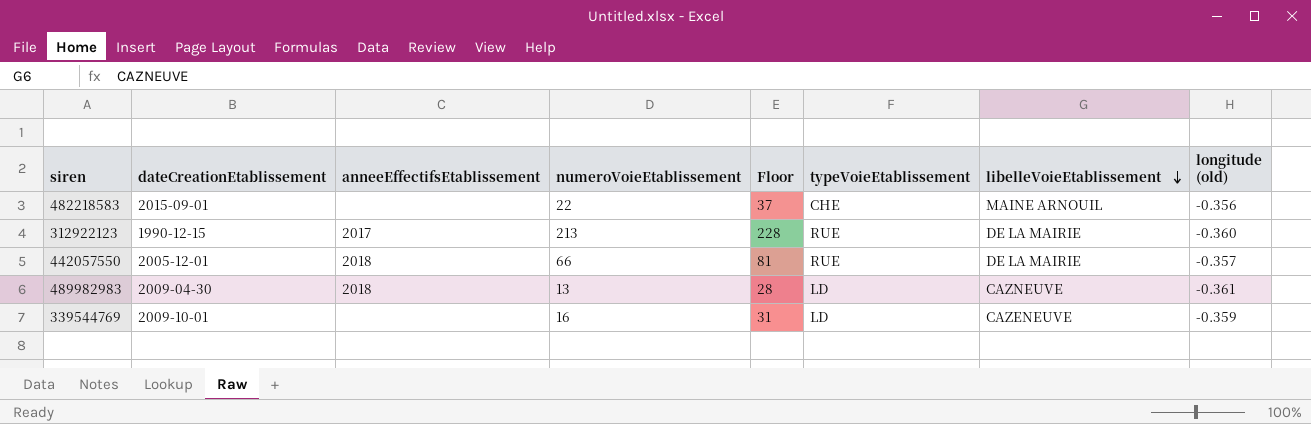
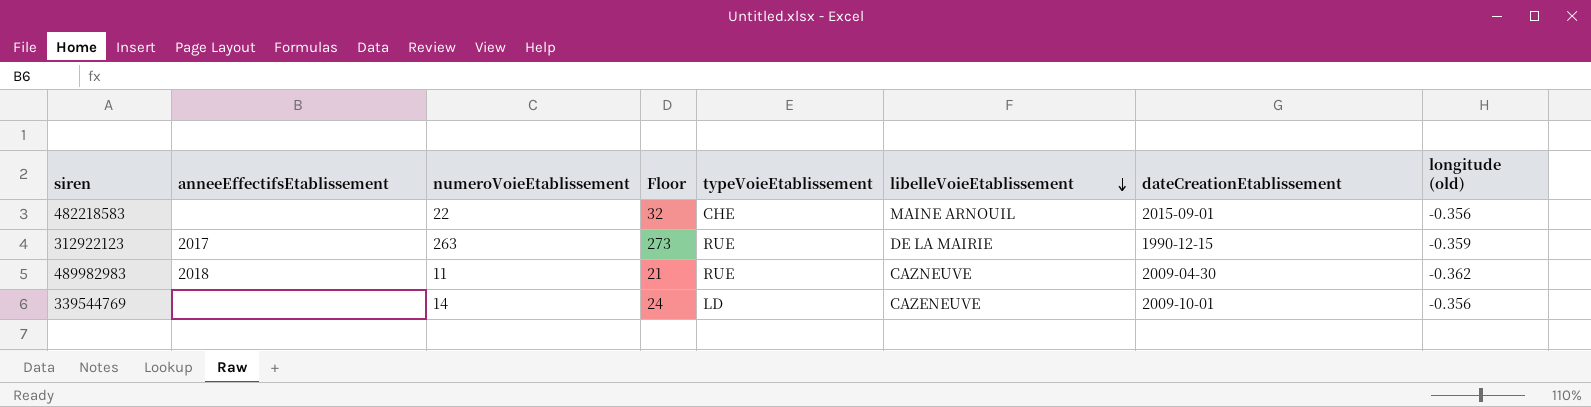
column Floor | formula: [numeroVoieEtablissement] + 15 -> [numeroVoieEtablissement] + 10
column dateCreationEtablissement | position: 2 -> 7
row 442057550: 2005-12-01 | 2018 | 66 | 81 | RUE | DE LA MAIRIE | -0.357 -> none
312922123 | numeroVoieEtablissement: 213 -> 263
312922123 | longitude (old): -0.360 -> -0.359
489982983 | numeroVoieEtablissement: 13 -> 11
489982983 | typeVoieEtablissement: LD -> RUE
489982983 | longitude (old): -0.361 -> -0.362
339544769 | numeroVoieEtablissement: 16 -> 14
339544769 | longitude (old): -0.359 -> -0.356

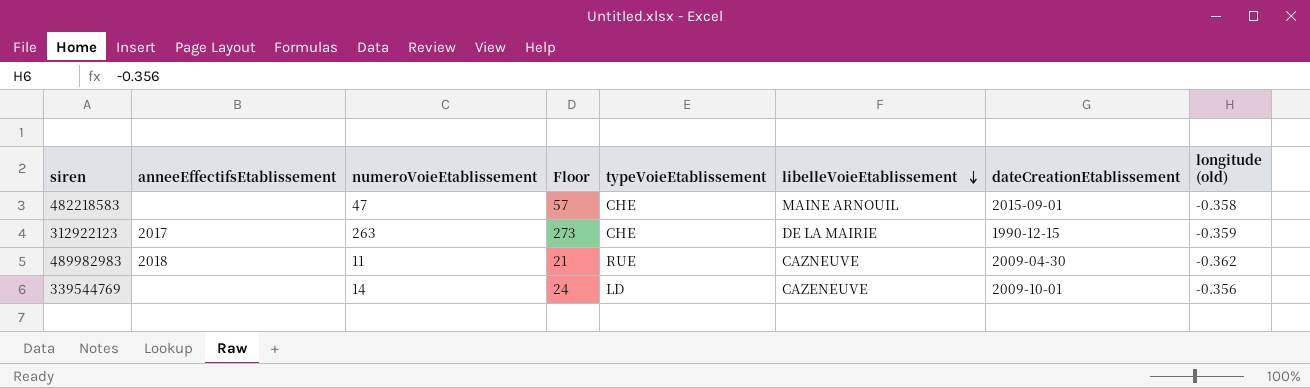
482218583 | numeroVoieEtablissement: 22 -> 47
482218583 | Floor: 32 -> 57
482218583 | longitude (old): -0.356 -> -0.358
312922123 | typeVoieEtablissement: RUE -> CHE

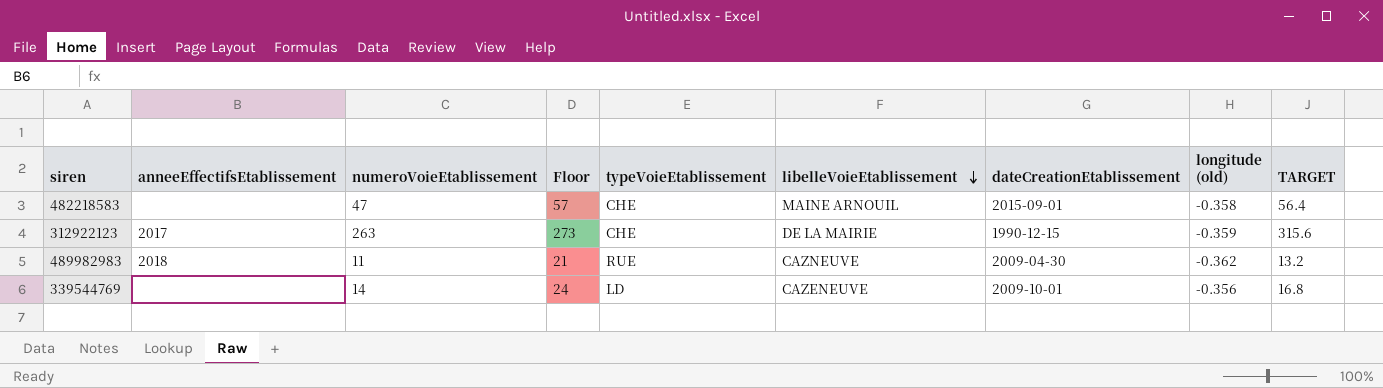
column TARGET | formula: none -> [numeroVoieEtablissement] * 1.2

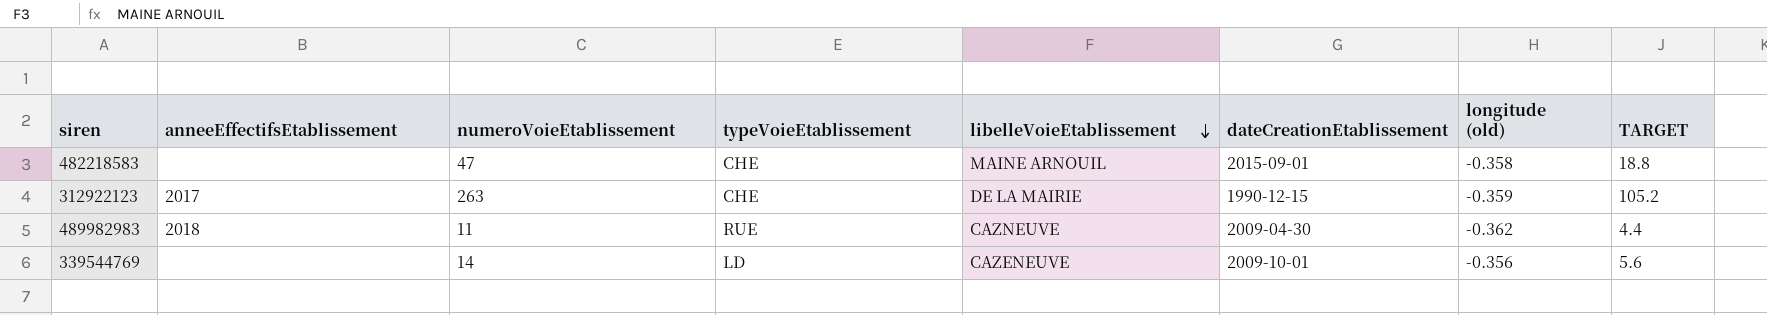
column Floor | formula: [numeroVoieEtablissement] + 10 -> none
column TARGET | formula: [numeroVoieEtablissement] * 1.2 -> [numeroVoieEtablissement] * 0.4

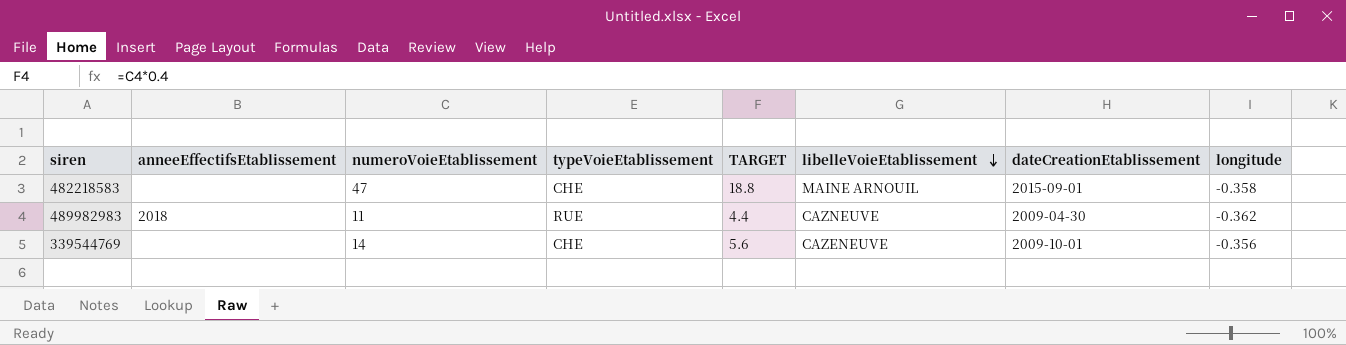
column TARGET | position: 8 -> 5
column name: longitude (old) -> longitude
row 312922123: 2017 | 263 | CHE | DE LA MAIRIE | 1990-12-15 | -0.359 | 105.2 -> none
339544769 | typeVoieEtablissement: LD -> CHE

